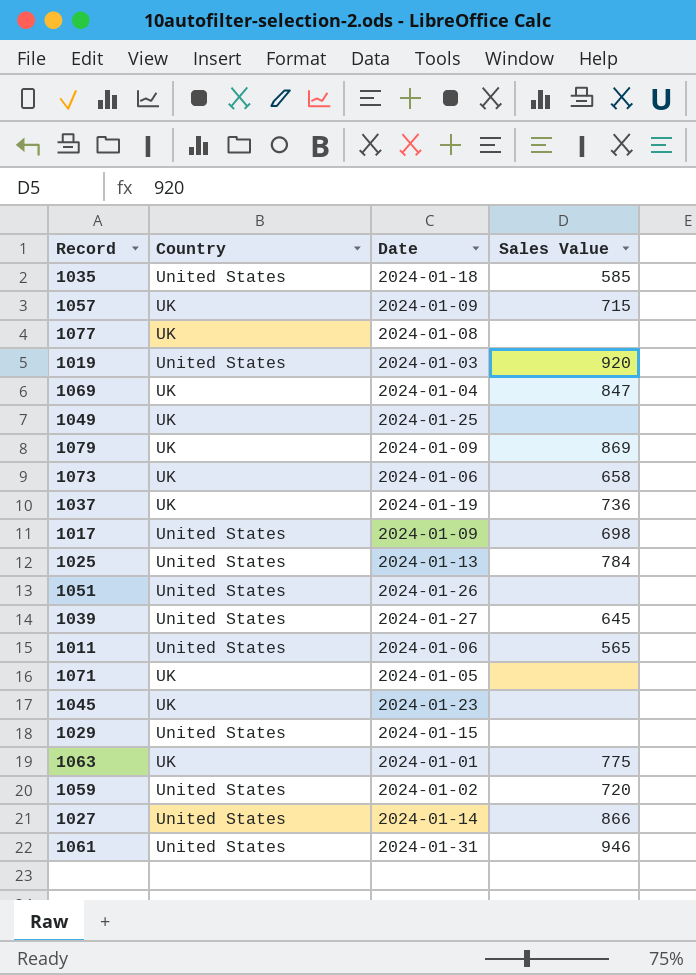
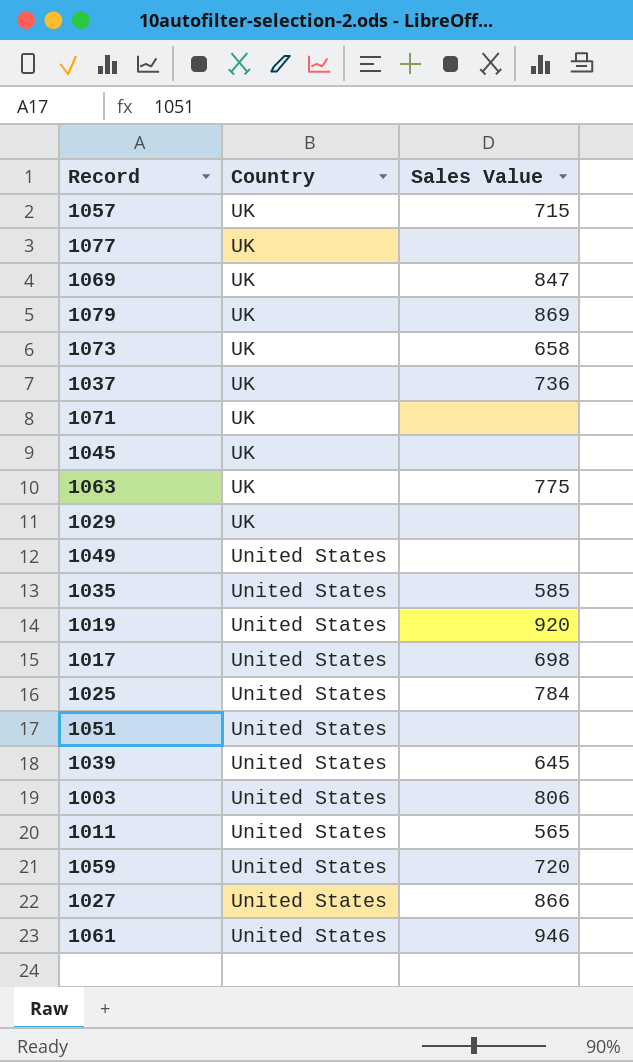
row order: none -> Country ascending
column Date | position: 3 -> none
1029 | Country: United States -> UK
1049 | Country: UK -> United States
row 1003: none -> United States | 806

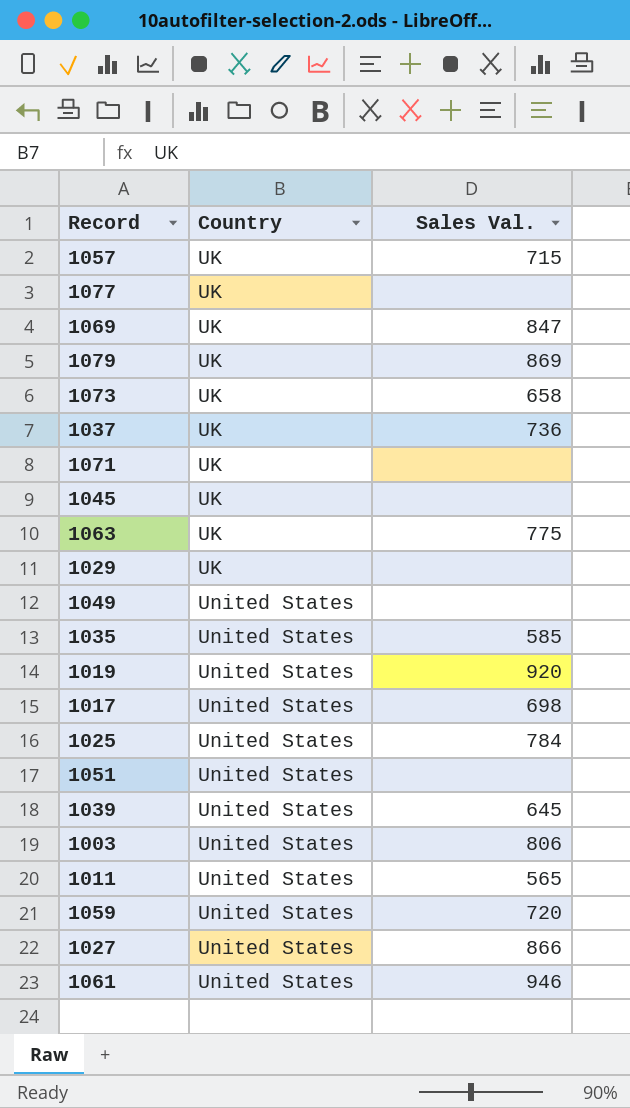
column name: Sales Value -> Sales Val.

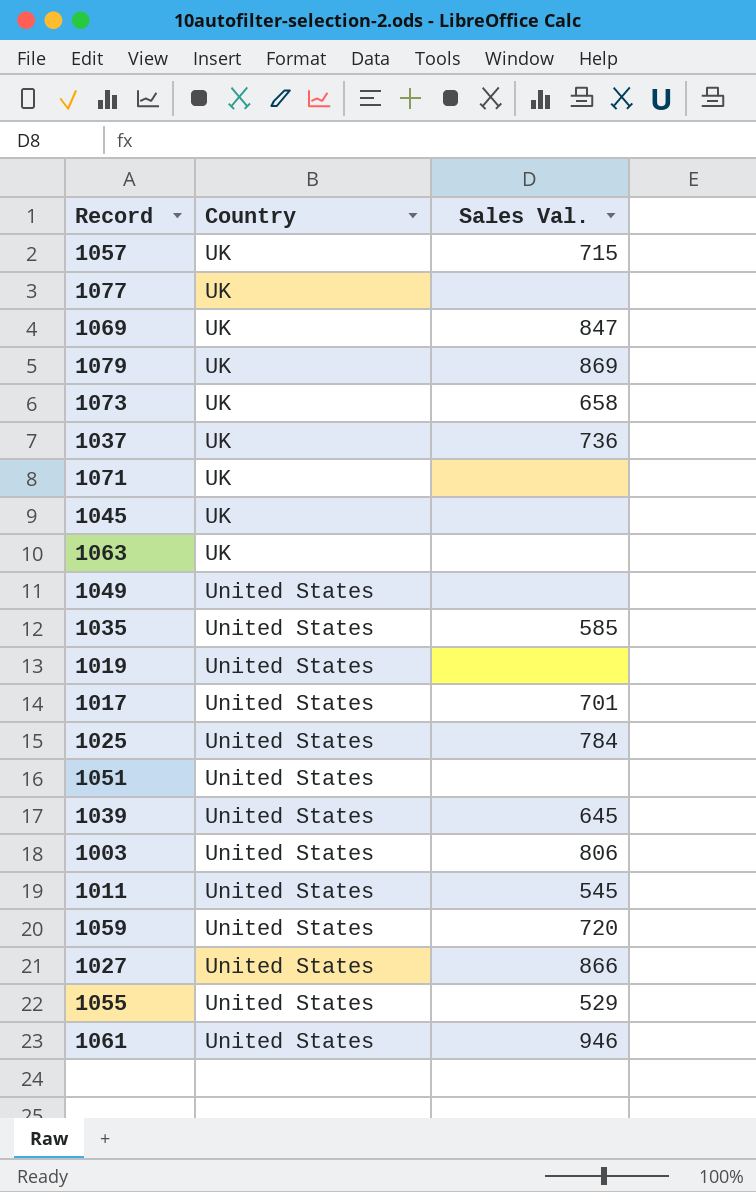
row 1029: UK | none -> none
1063 | Sales Val.: 775 -> none
1019 | Sales Val.: 920 -> none
1017 | Sales Val.: 698 -> 701
1011 | Sales Val.: 565 -> 545
row 1055: none -> United States | 529

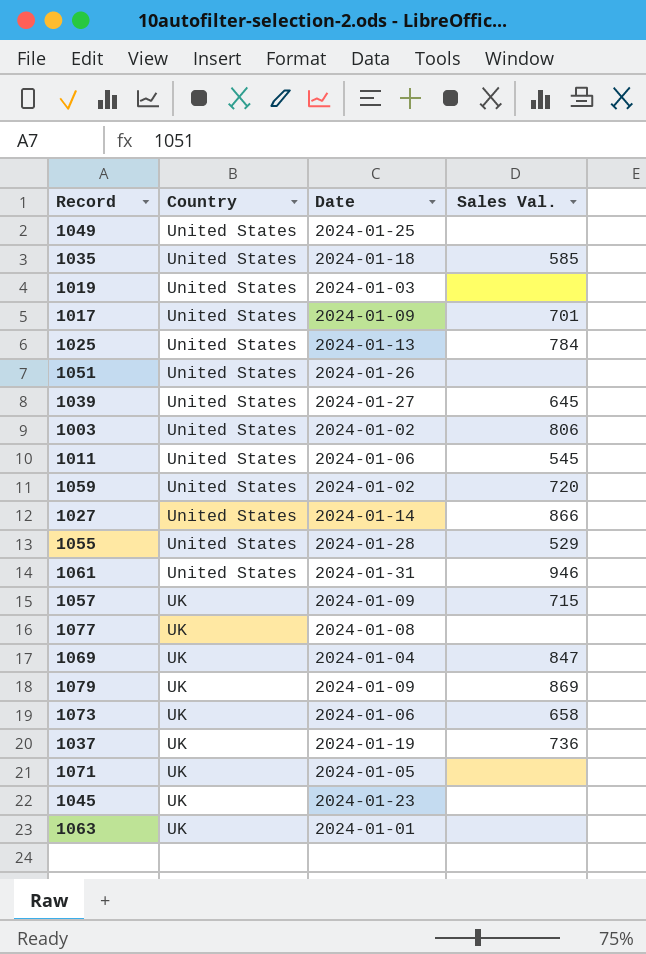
row order: Country ascending -> Country descending
column Date | position: none -> 3

